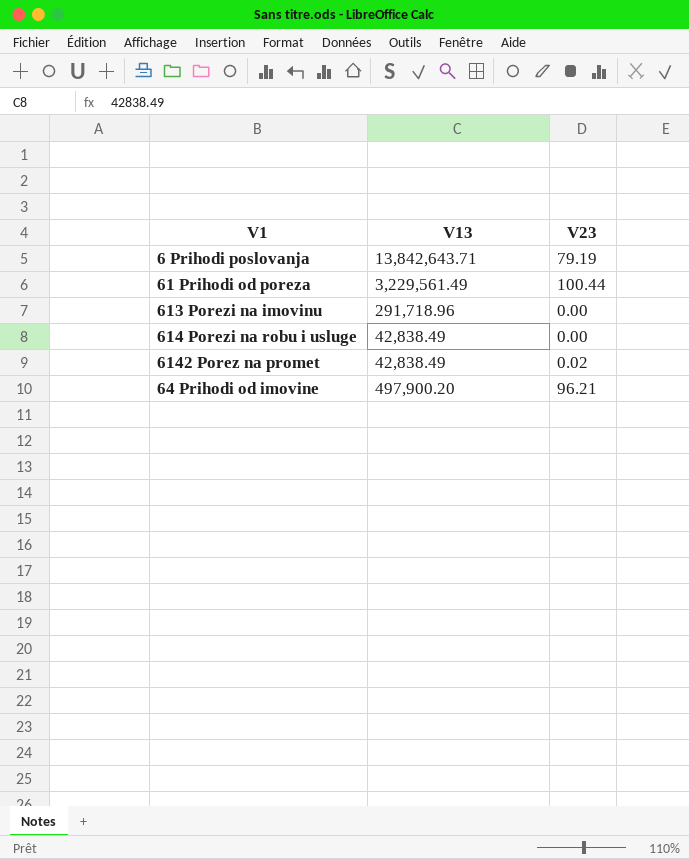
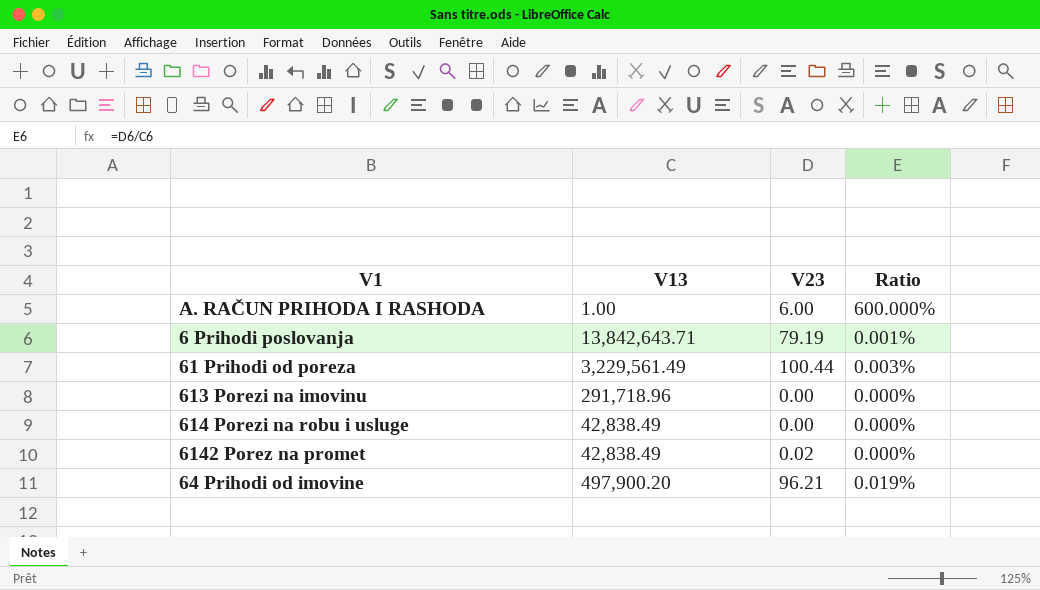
column Ratio | formula: none -> [V23] / [V13]
row A. RAČUN PRIHODA I RASHODA: none -> 1.00 | 6.00 | 600.000%

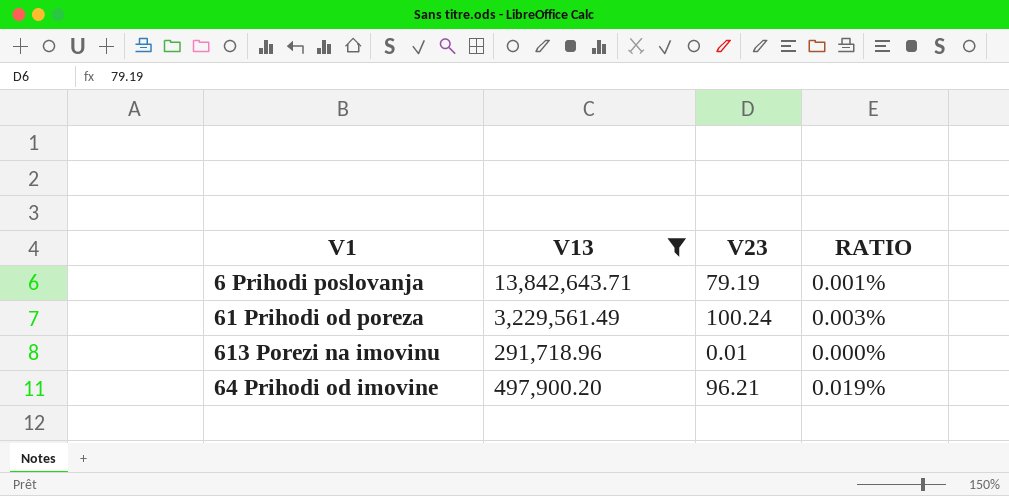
filter: none -> V13 >= 291,718.96
column name: Ratio -> RATIO
61 Prihodi od poreza | V23: 100.44 -> 100.24
613 Porezi na imovinu | V23: 0.00 -> 0.01

